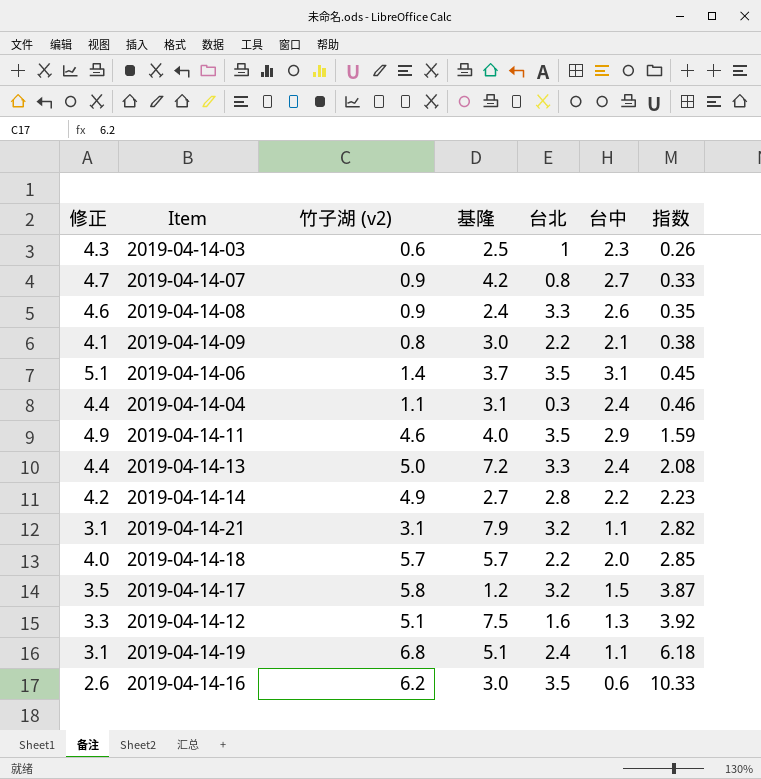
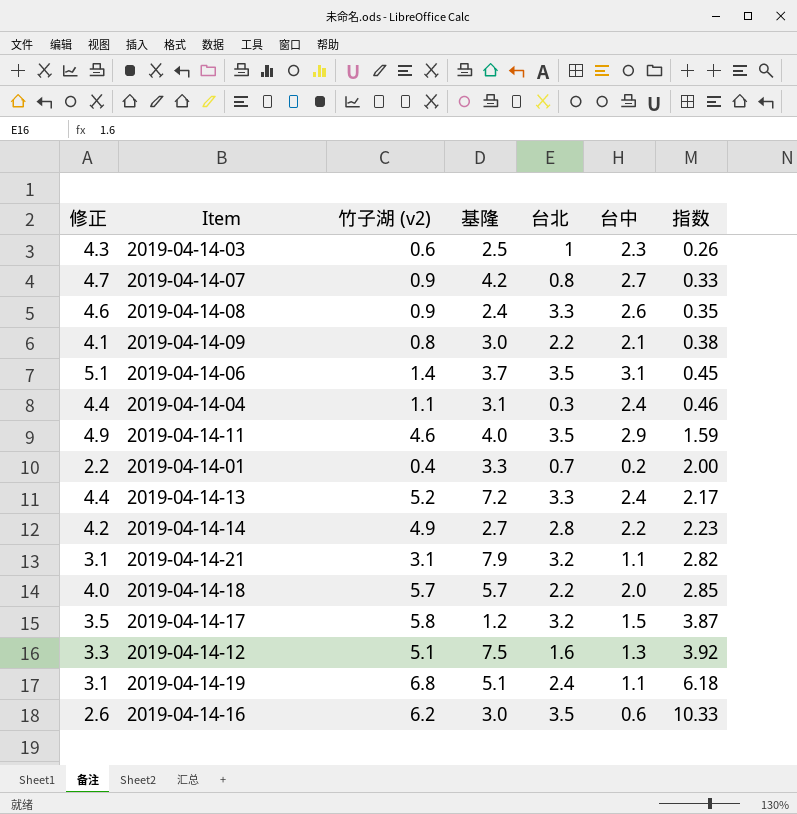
row 2019-04-14-01: none -> 2.2 | 0.4 | 3.3 | 0.7 | 0.2 | 2.00
2019-04-14-13 | 竹子湖 (v2): 5.0 -> 5.2
2019-04-14-13 | 指数: 2.08 -> 2.17

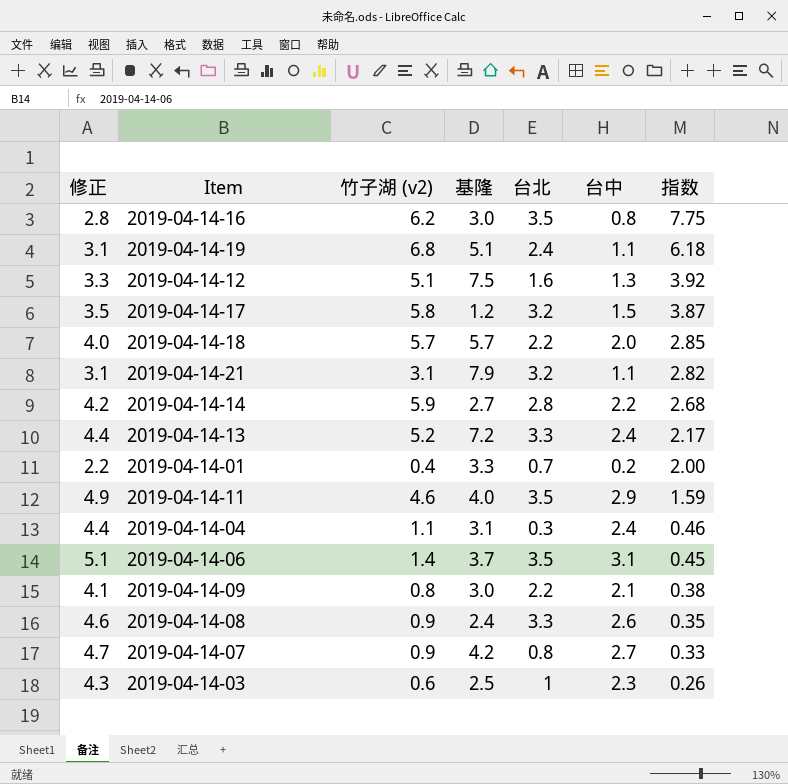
row order: 指数 ascending -> 指数 descending
2019-04-14-16 | 修正: 2.6 -> 2.8
2019-04-14-16 | 台中: 0.6 -> 0.8
2019-04-14-16 | 指数: 10.33 -> 7.75
2019-04-14-14 | 竹子湖 (v2): 4.9 -> 5.9
2019-04-14-14 | 指数: 2.23 -> 2.68

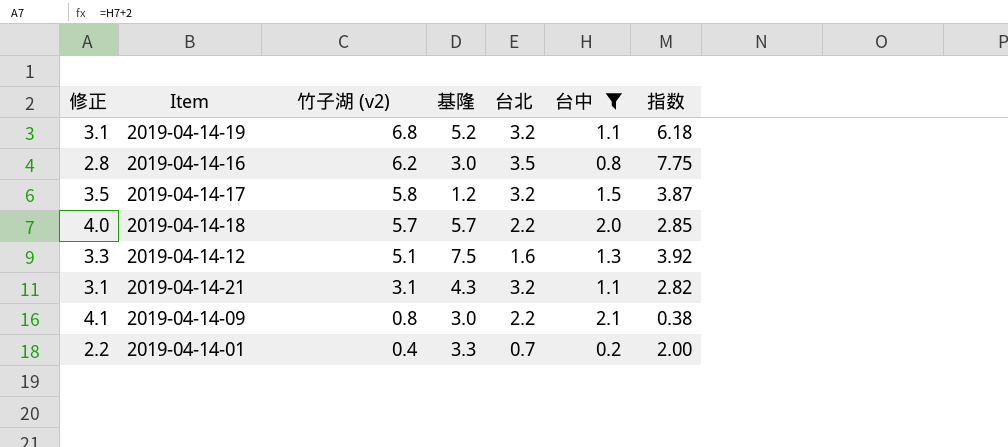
filter: none -> 台中 <= 2.1
row order: 指数 descending -> 竹子湖 (v2) descending
2019-04-14-19 | 基隆: 5.1 -> 5.2
2019-04-14-19 | 台北: 2.4 -> 3.2
2019-04-14-21 | 基隆: 7.9 -> 4.3

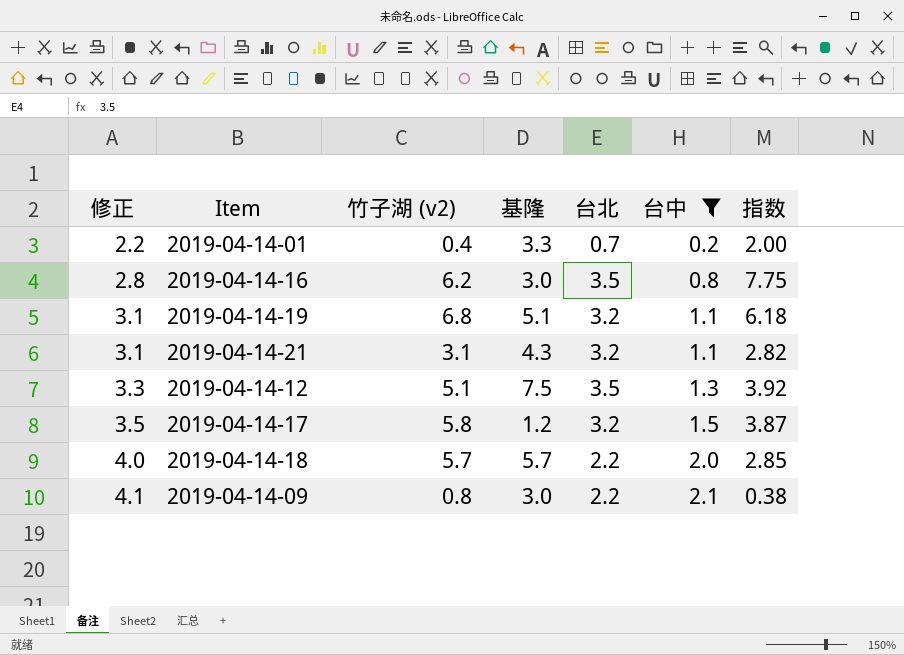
row order: 竹子湖 (v2) descending -> 修正 ascending
2019-04-14-19 | 基隆: 5.2 -> 5.1
2019-04-14-12 | 台北: 1.6 -> 3.5

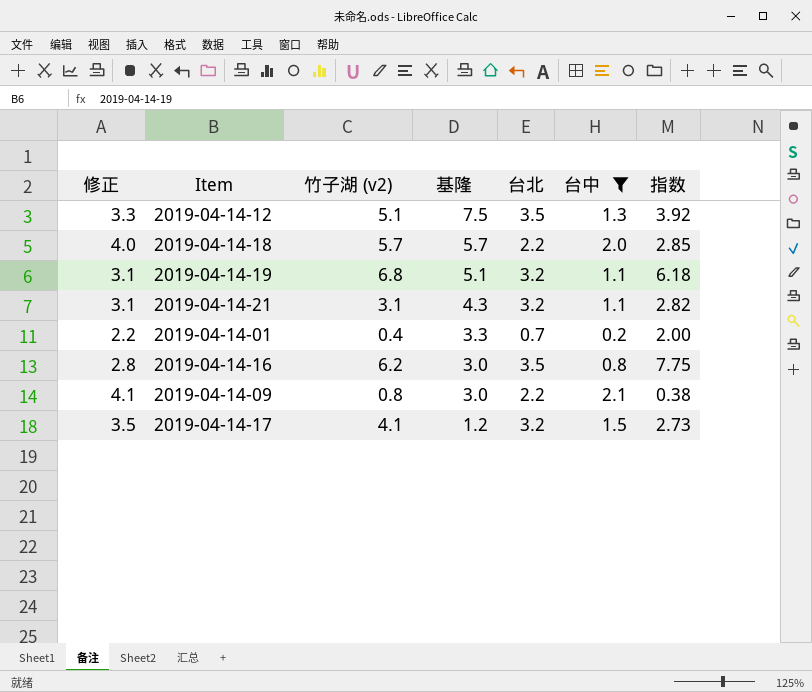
row order: 修正 ascending -> 基隆 descending
2019-04-14-17 | 竹子湖 (v2): 5.8 -> 4.1
2019-04-14-17 | 指数: 3.87 -> 2.73

